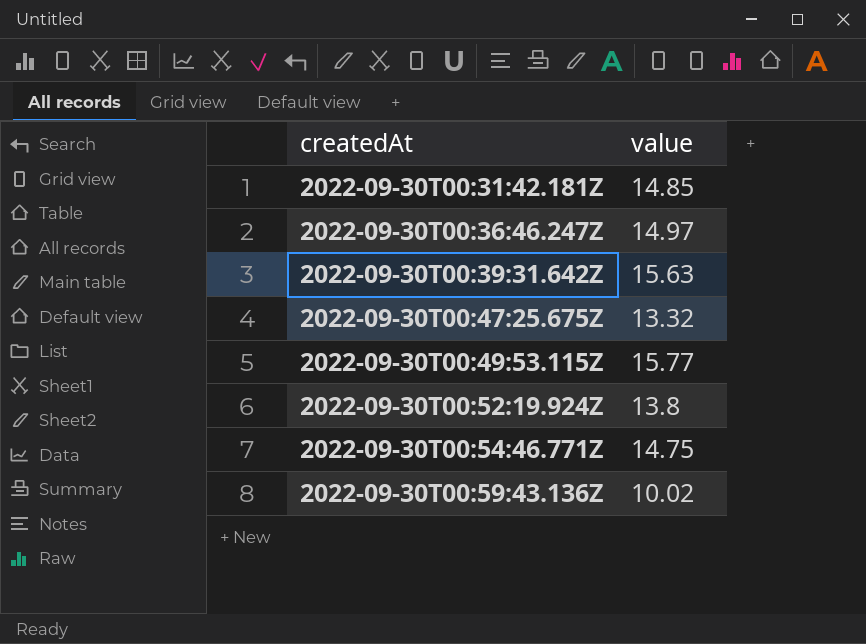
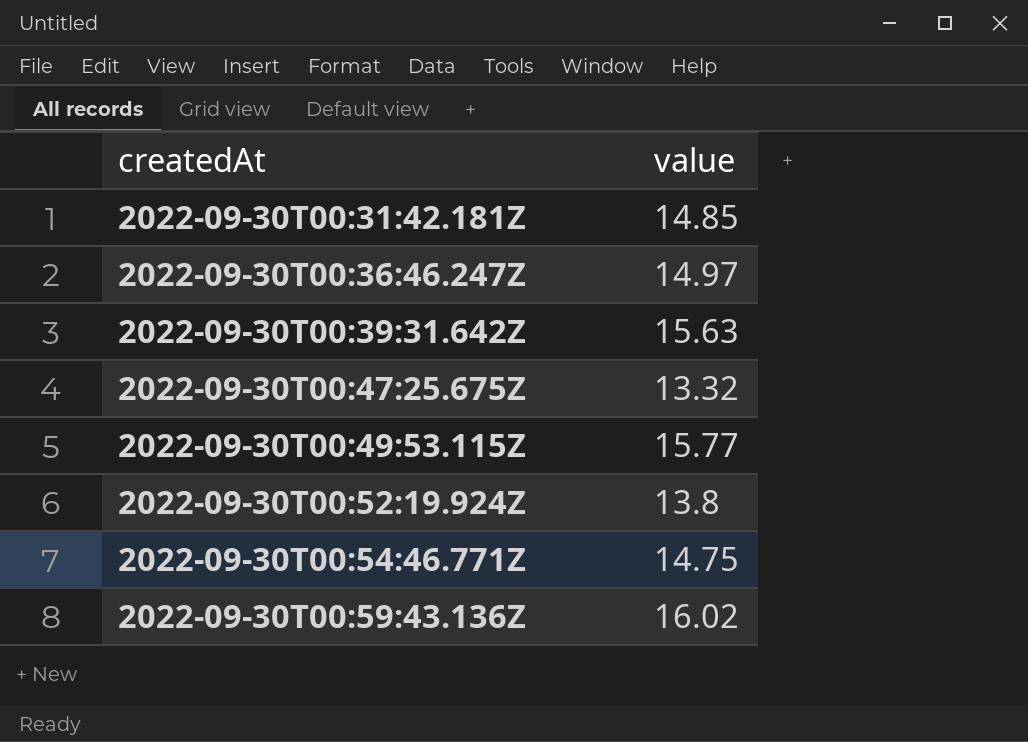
2022-09-30T00:59:43.136Z | value: 10.02 -> 16.02

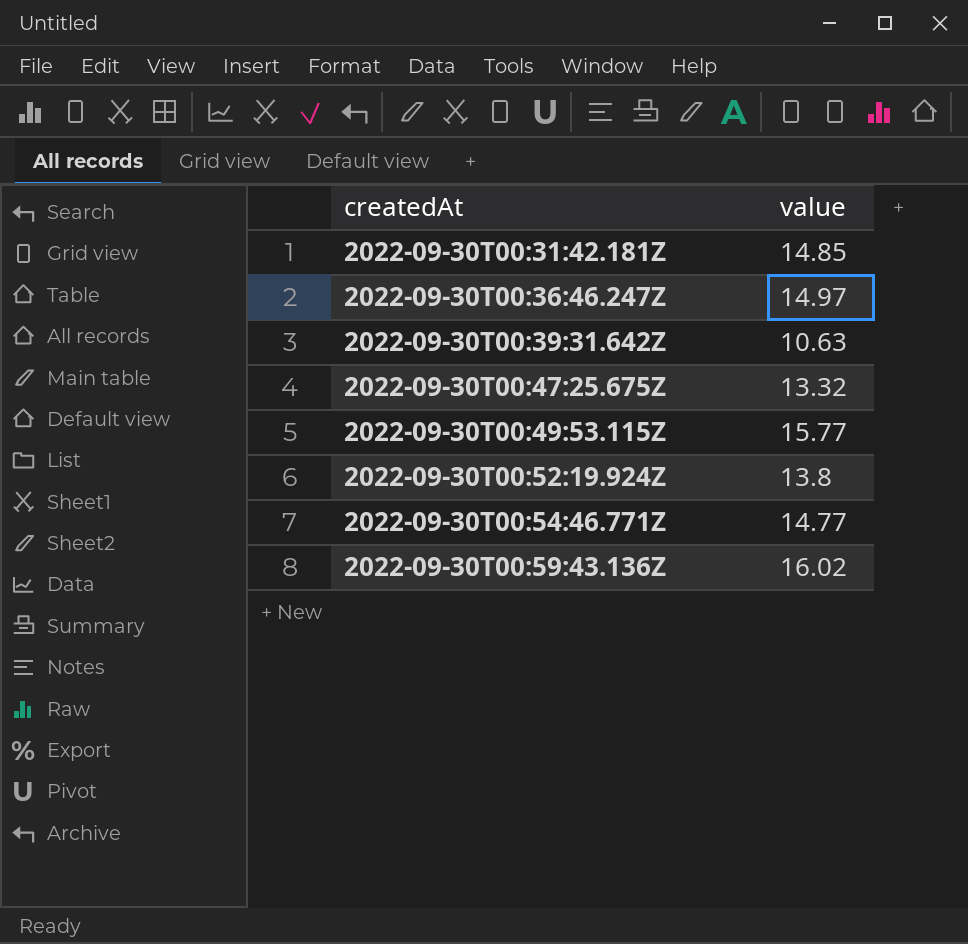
2022-09-30T00:39:31.642Z | value: 15.63 -> 10.63
2022-09-30T00:54:46.771Z | value: 14.75 -> 14.77

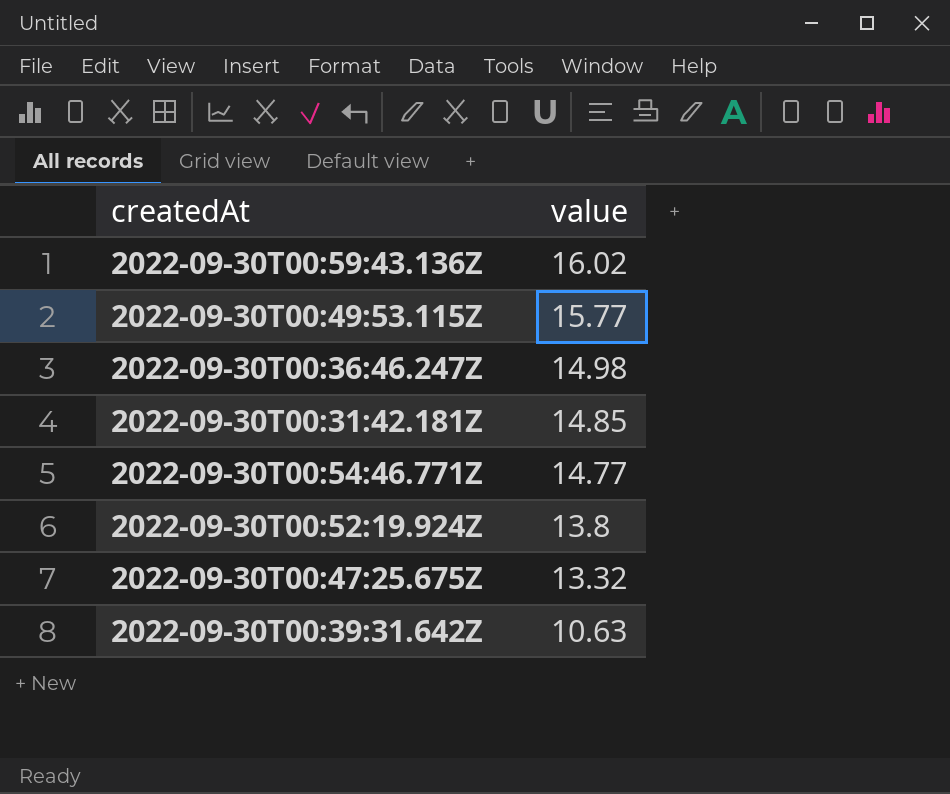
row order: createdAt ascending -> value descending
2022-09-30T00:36:46.247Z | value: 14.97 -> 14.98

